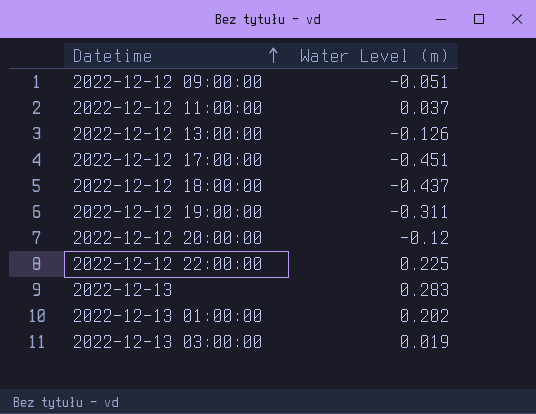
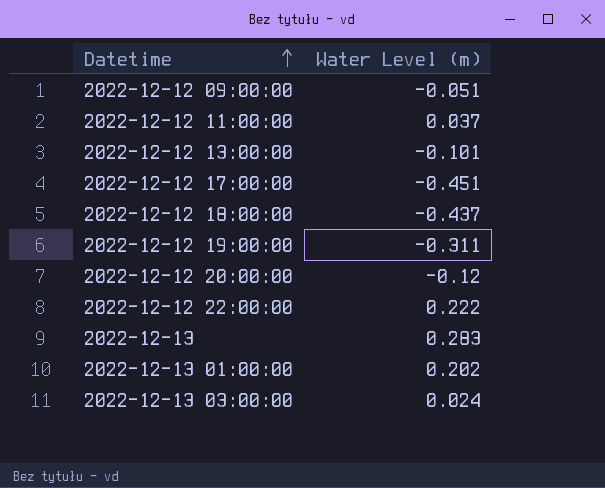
2022-12-12 13:00:00 | Water Level (m): -0.126 -> -0.101
2022-12-12 22:00:00 | Water Level (m): 0.225 -> 0.222
2022-12-13 03:00:00 | Water Level (m): 0.019 -> 0.024

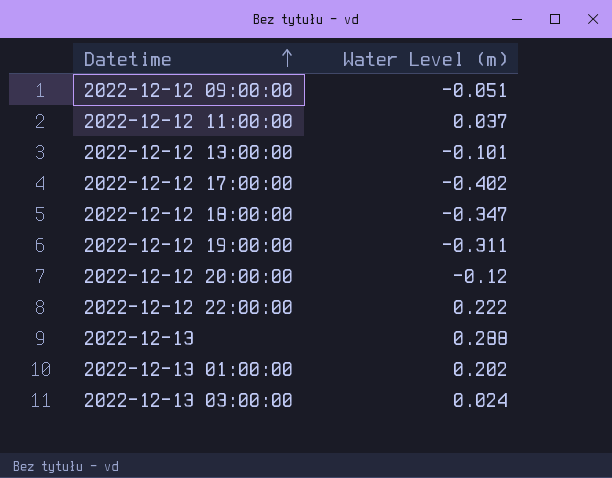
2022-12-12 17:00:00 | Water Level (m): -0.451 -> -0.402
2022-12-12 18:00:00 | Water Level (m): -0.437 -> -0.347
2022-12-13 | Water Level (m): 0.283 -> 0.288

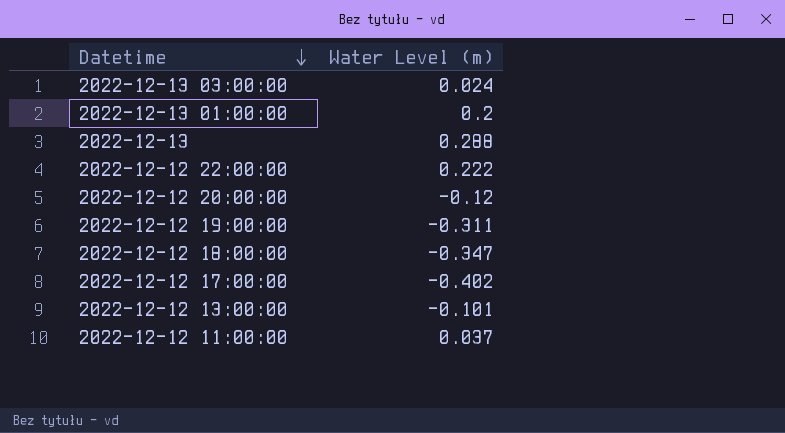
row order: Datetime ascending -> Datetime descending
row 2022-12-12 09:00:00: -0.051 -> none
2022-12-13 01:00:00 | Water Level (m): 0.202 -> 0.2

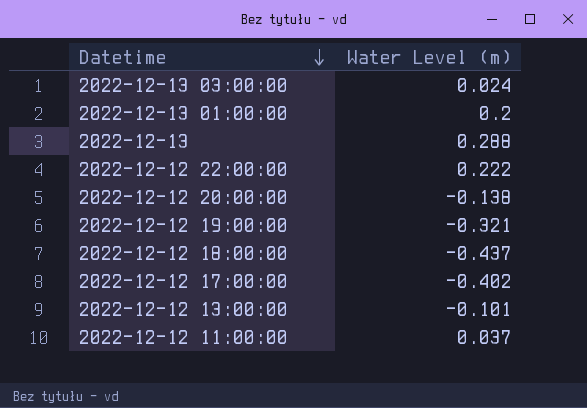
2022-12-12 20:00:00 | Water Level (m): -0.12 -> -0.138
2022-12-12 19:00:00 | Water Level (m): -0.311 -> -0.321
2022-12-12 18:00:00 | Water Level (m): -0.347 -> -0.437

